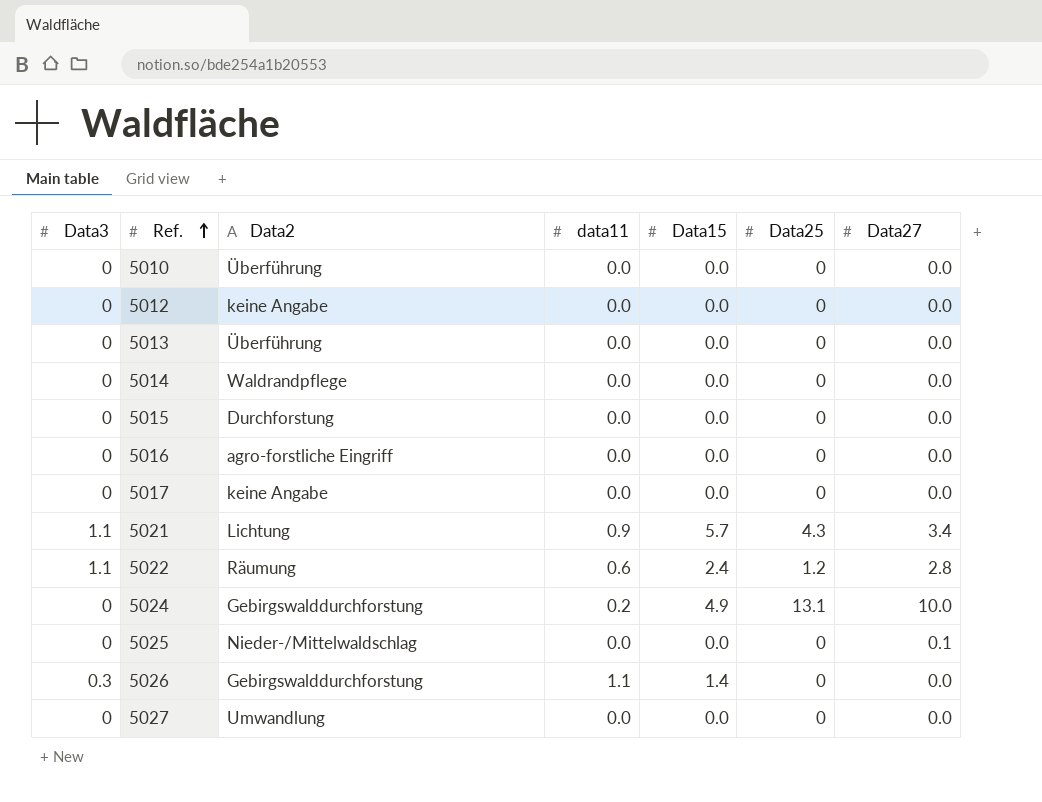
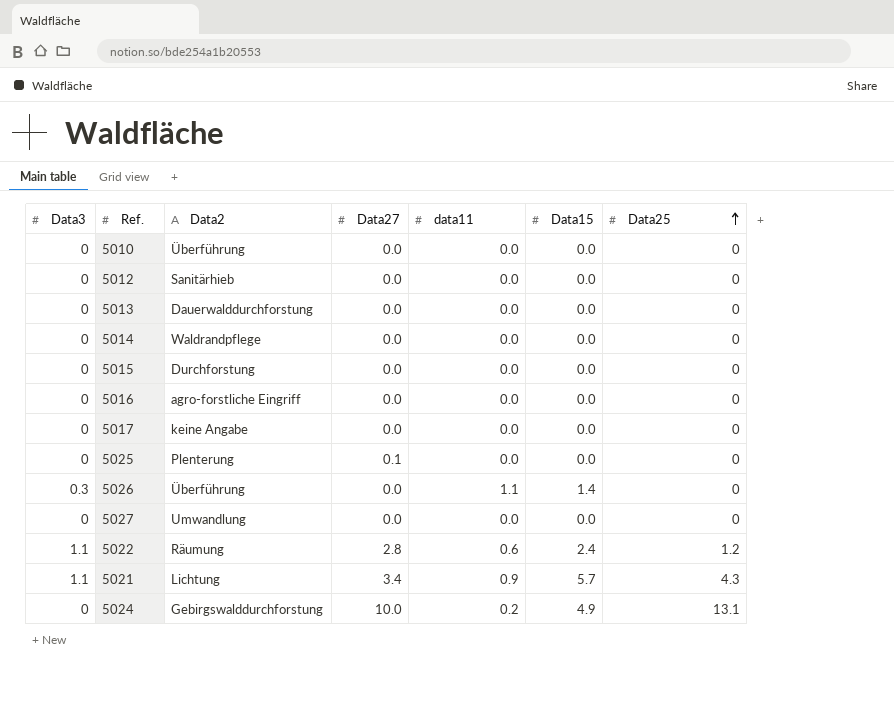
row order: Ref. ascending -> Data25 ascending
column Data27 | position: 7 -> 4
5012 | Data2: keine Angabe -> Sanitärhieb
5013 | Data2: Überführung -> Dauerwalddurchforstung
5025 | Data2: Nieder-/Mittelwaldschlag -> Plenterung
5026 | Data2: Gebirgswalddurchforstung -> Überführung

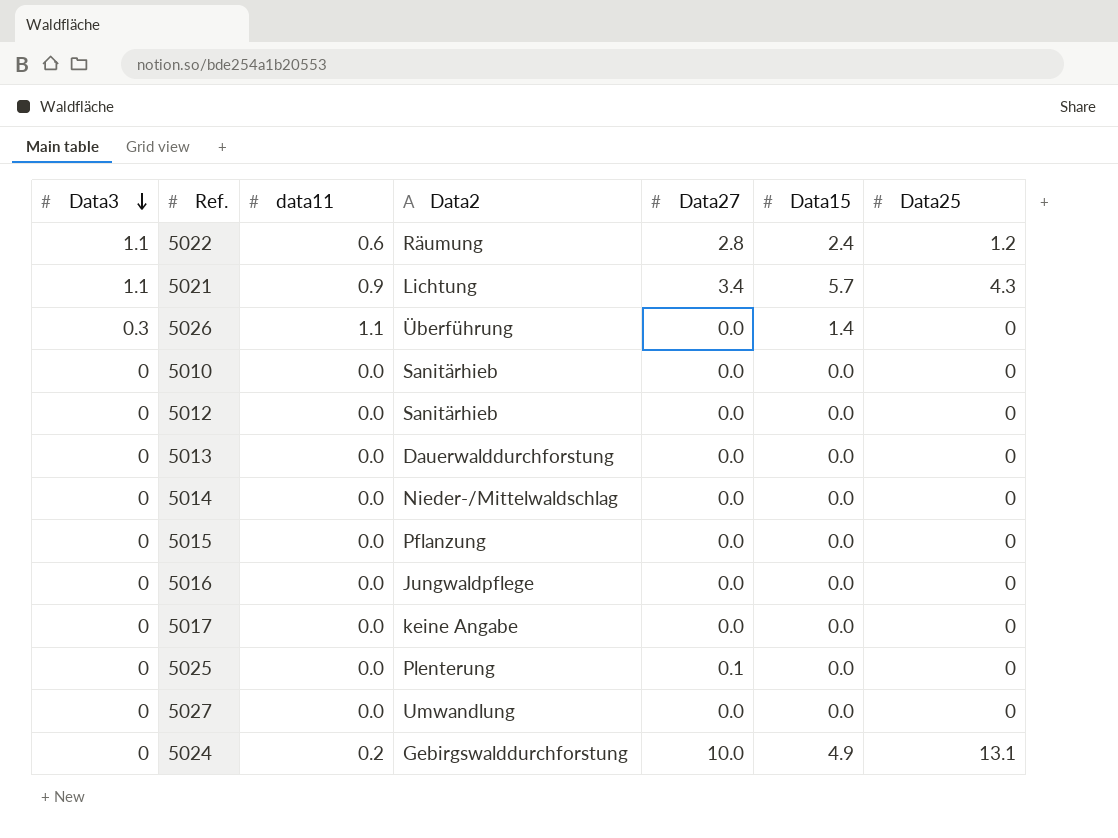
row order: Data25 ascending -> Data3 descending
column data11 | position: 5 -> 3
5010 | Data2: Überführung -> Sanitärhieb
5014 | Data2: Waldrandpflege -> Nieder-/Mittelwaldschlag
5015 | Data2: Durchforstung -> Pflanzung
5016 | Data2: agro-forstliche Eingriff -> Jungwaldpflege

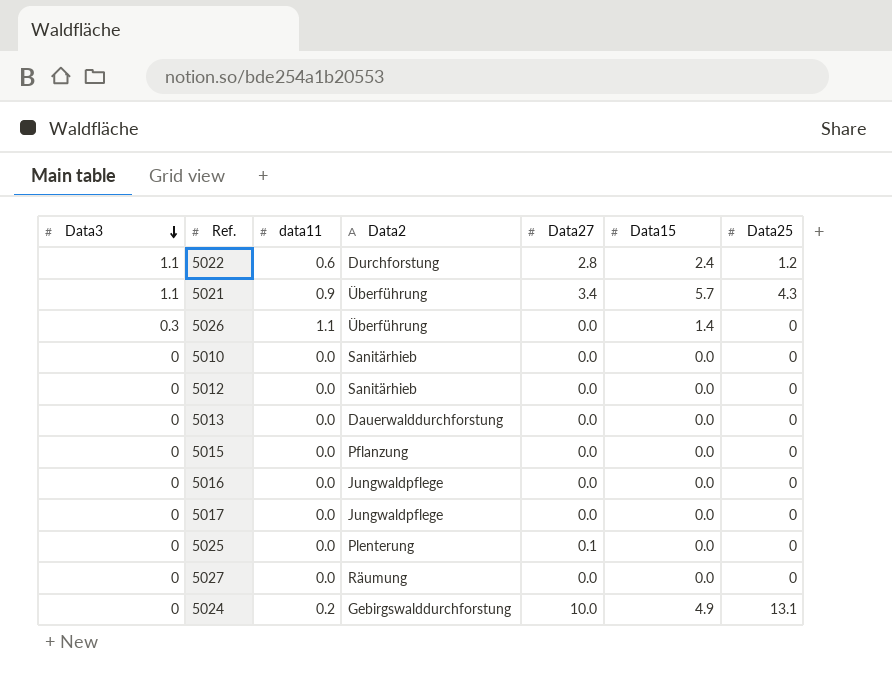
row 5014: 0 | 0.0 | Nieder-/Mittelwaldschlag | 0.0 | 0.0 | 0 -> none
5022 | Data2: Räumung -> Durchforstung
5021 | Data2: Lichtung -> Überführung
5017 | Data2: keine Angabe -> Jungwaldpflege
5027 | Data2: Umwandlung -> Räumung

